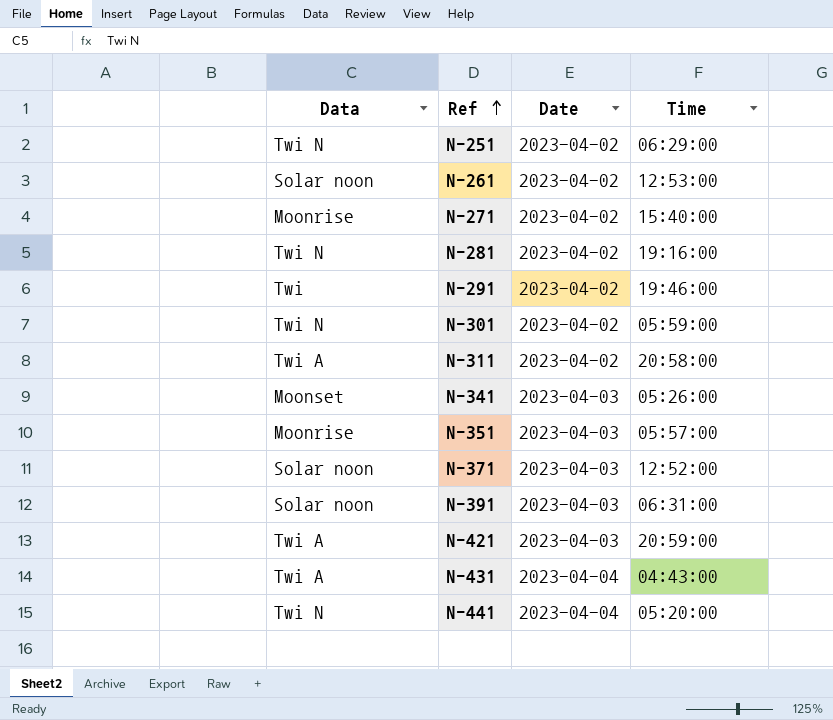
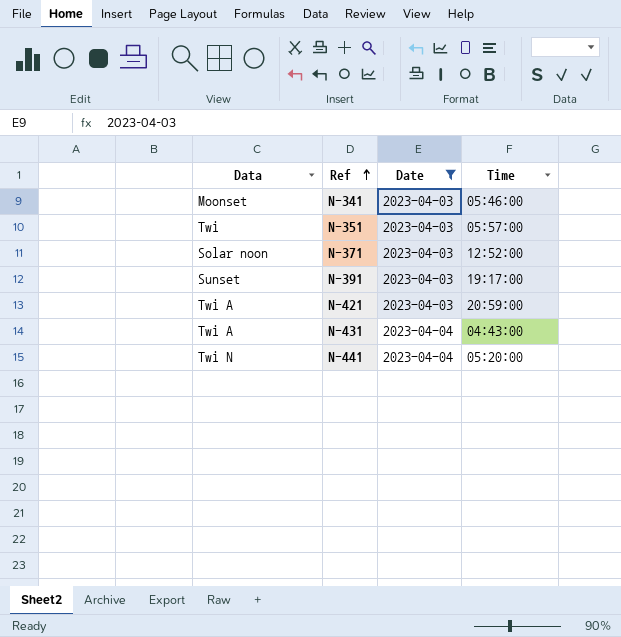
filter: none -> Date != 2023-04-02
N-341 | Time: 05:26:00 -> 05:46:00
N-351 | Data: Moonrise -> Twi
N-391 | Data: Solar noon -> Sunset
N-391 | Time: 06:31:00 -> 19:17:00

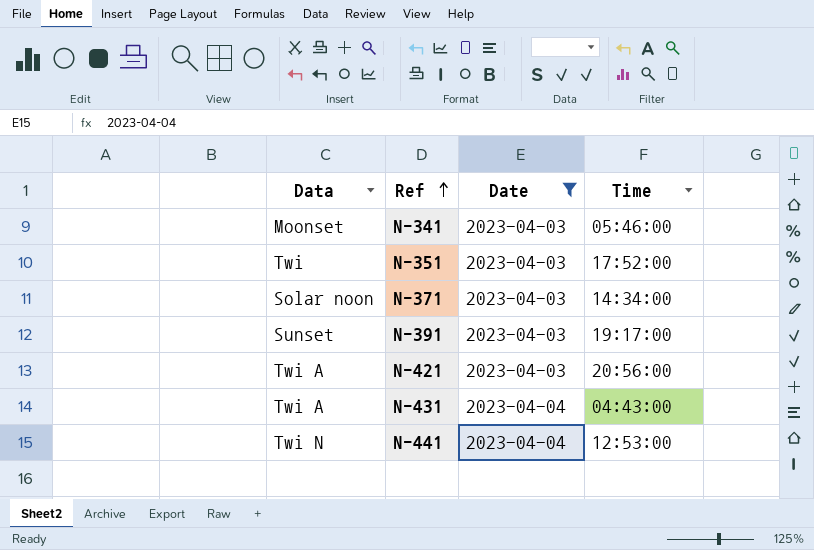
N-351 | Time: 05:57:00 -> 17:52:00
N-371 | Time: 12:52:00 -> 14:34:00
N-421 | Time: 20:59:00 -> 20:56:00
N-441 | Time: 05:20:00 -> 12:53:00

